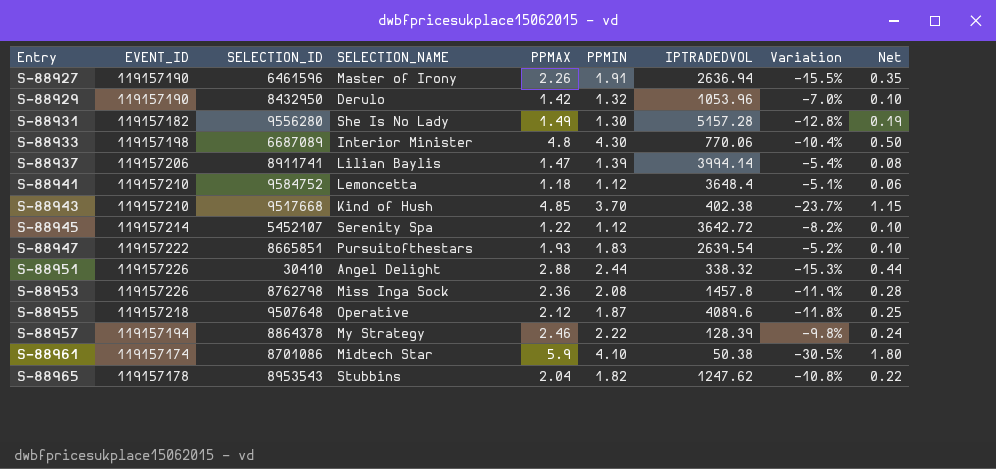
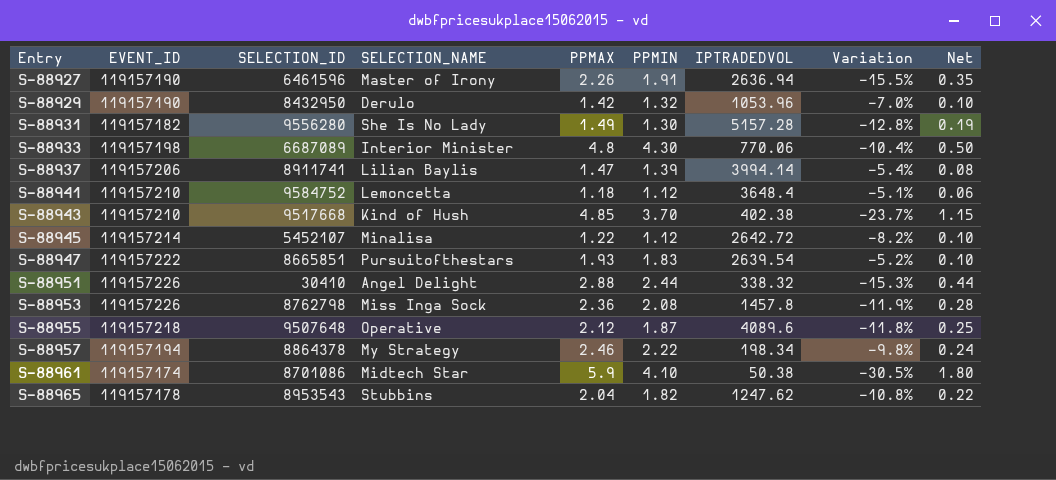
S-88945 | SELECTION_NAME: Serenity Spa -> Minalisa
S-88945 | IPTRADEDVOL: 3642.72 -> 2642.72
S-88957 | IPTRADEDVOL: 128.39 -> 198.34

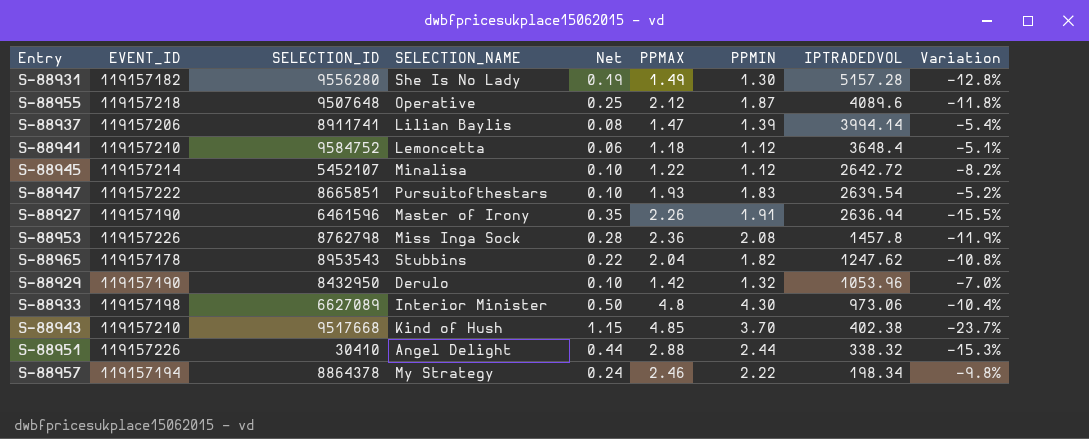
row order: Entry ascending -> IPTRADEDVOL descending
column Net | position: 9 -> 5
row S-88961: 119157174 | 8701086 | Midtech Star | 5.9 | 4.10 | 50.38 | -30.5% | 1.80 -> none
S-88933 | SELECTION_ID: 6687089 -> 6627089
S-88933 | IPTRADEDVOL: 770.06 -> 973.06

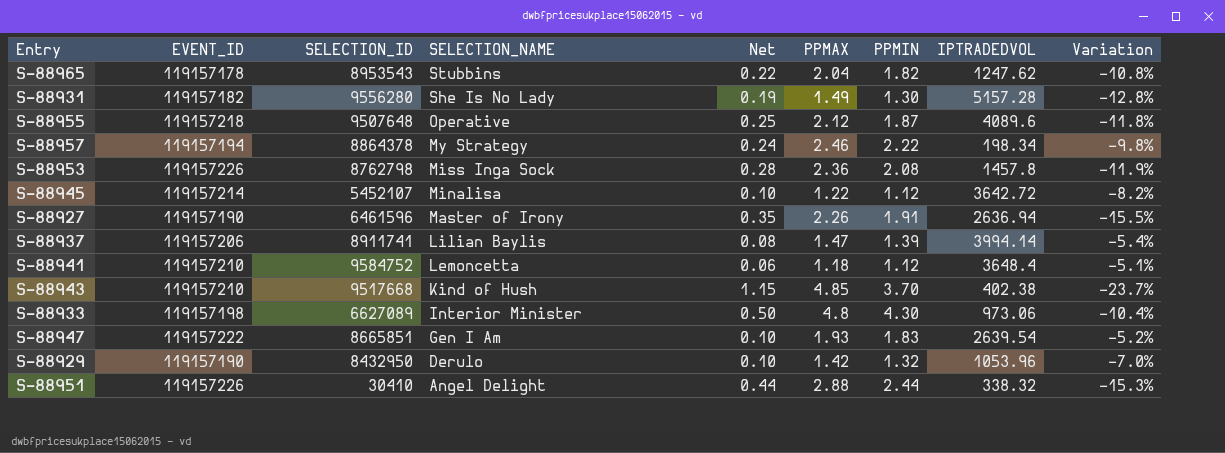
row order: IPTRADEDVOL descending -> SELECTION_NAME descending
S-88945 | IPTRADEDVOL: 2642.72 -> 3642.72
S-88947 | SELECTION_NAME: Pursuitofthestars -> Gen I Am

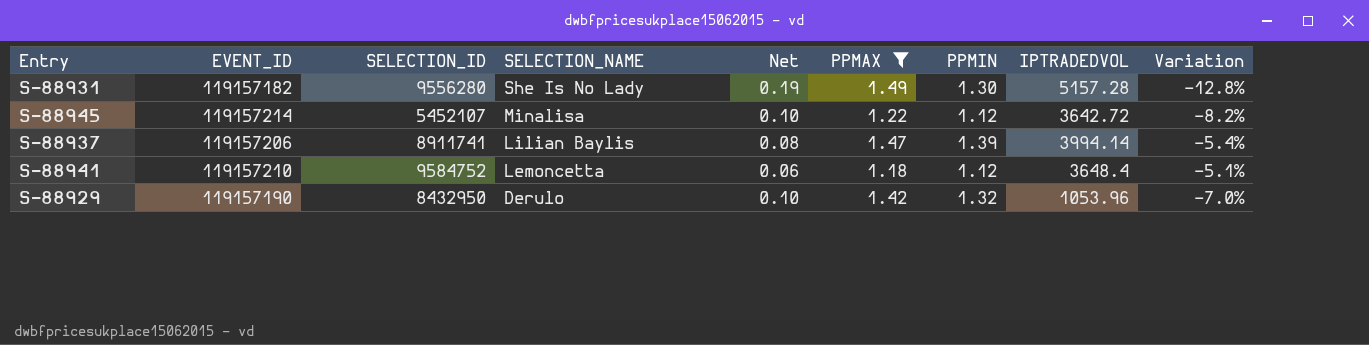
filter: none -> PPMAX <= 1.49

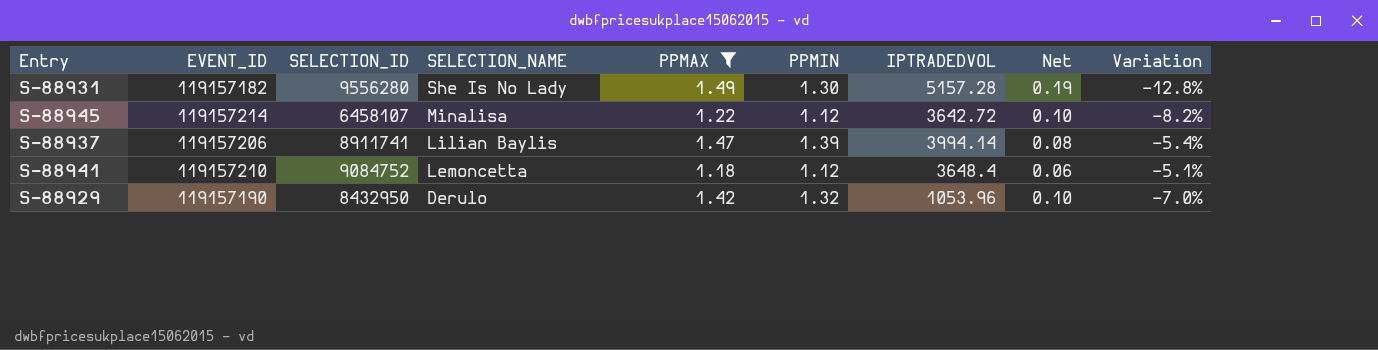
column Net | position: 5 -> 8
S-88945 | SELECTION_ID: 5452107 -> 6458107
S-88941 | SELECTION_ID: 9584752 -> 9084752

